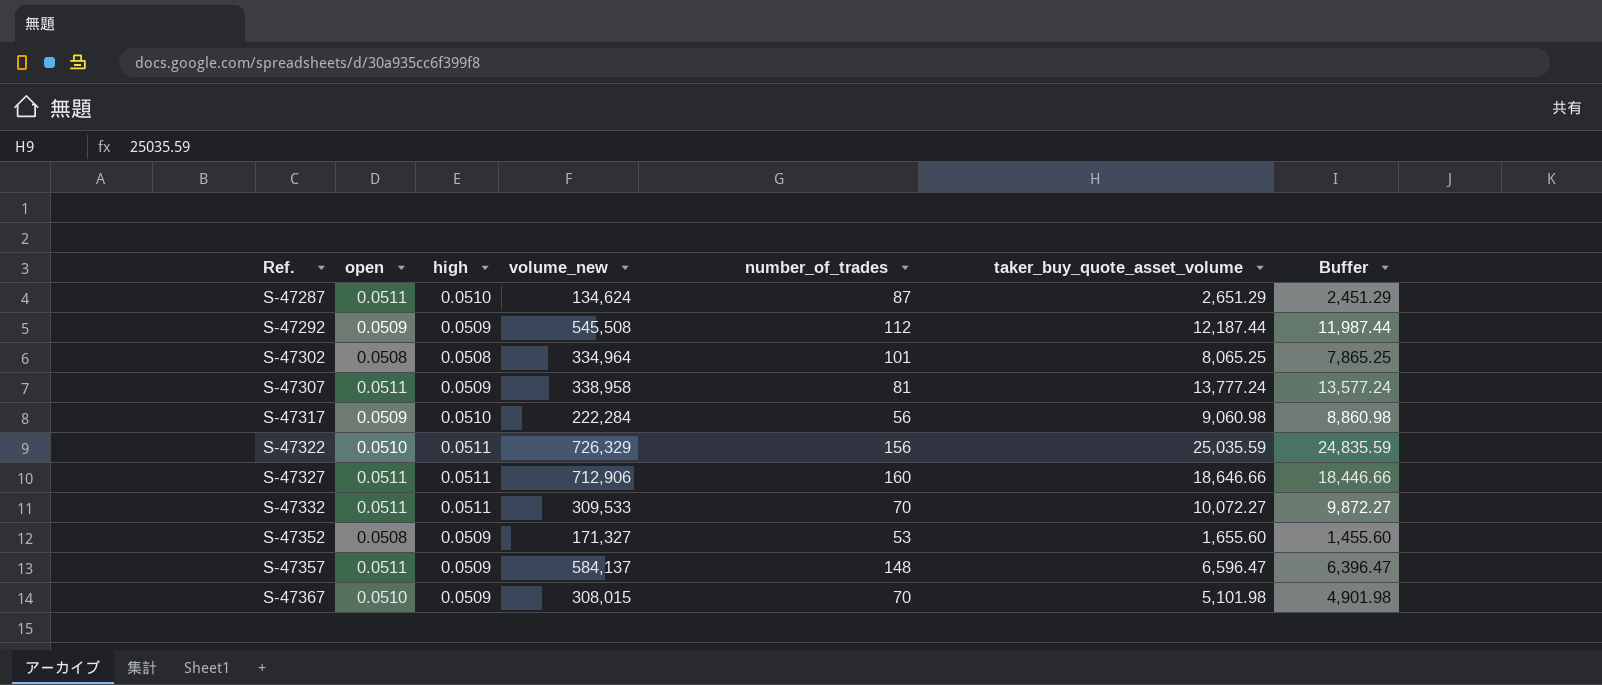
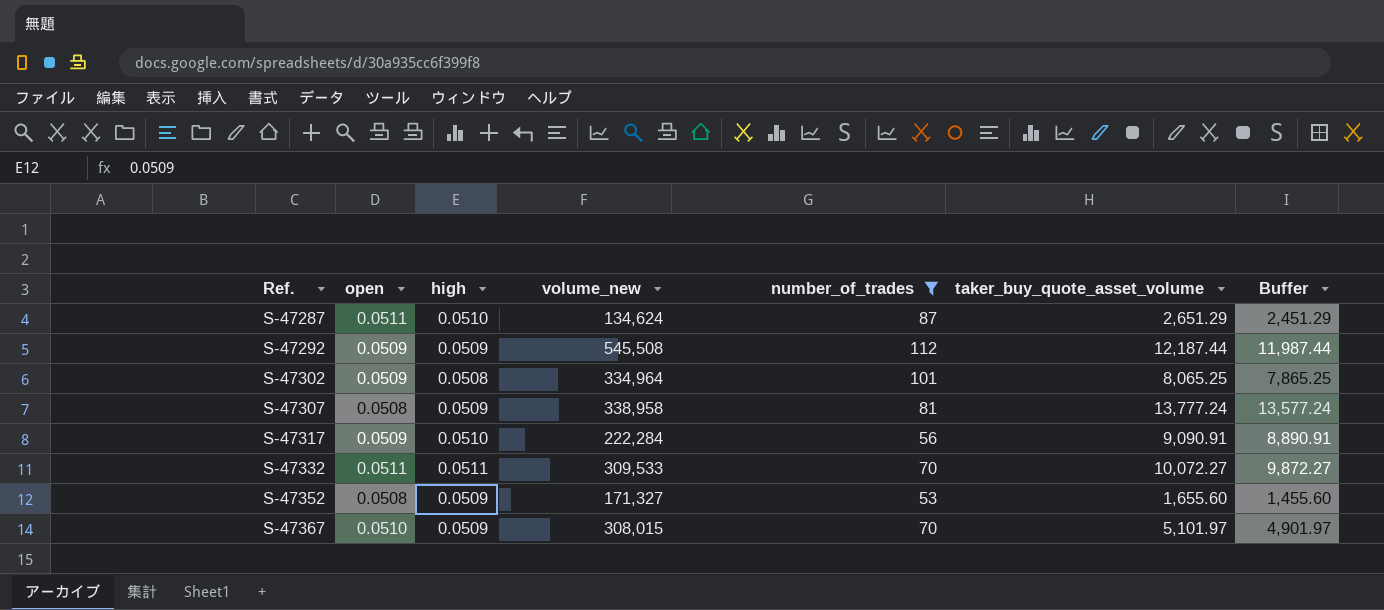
filter: none -> number_of_trades <= 112
S-47302 | open: 0.0508 -> 0.0509
S-47307 | open: 0.0511 -> 0.0508
S-47317 | taker_buy_quote_asset_volume: 9,060.98 -> 9,090.91
S-47317 | Buffer: 8,860.98 -> 8,890.91
S-47367 | taker_buy_quote_asset_volume: 5,101.98 -> 5,101.97
S-47367 | Buffer: 4,901.98 -> 4,901.97

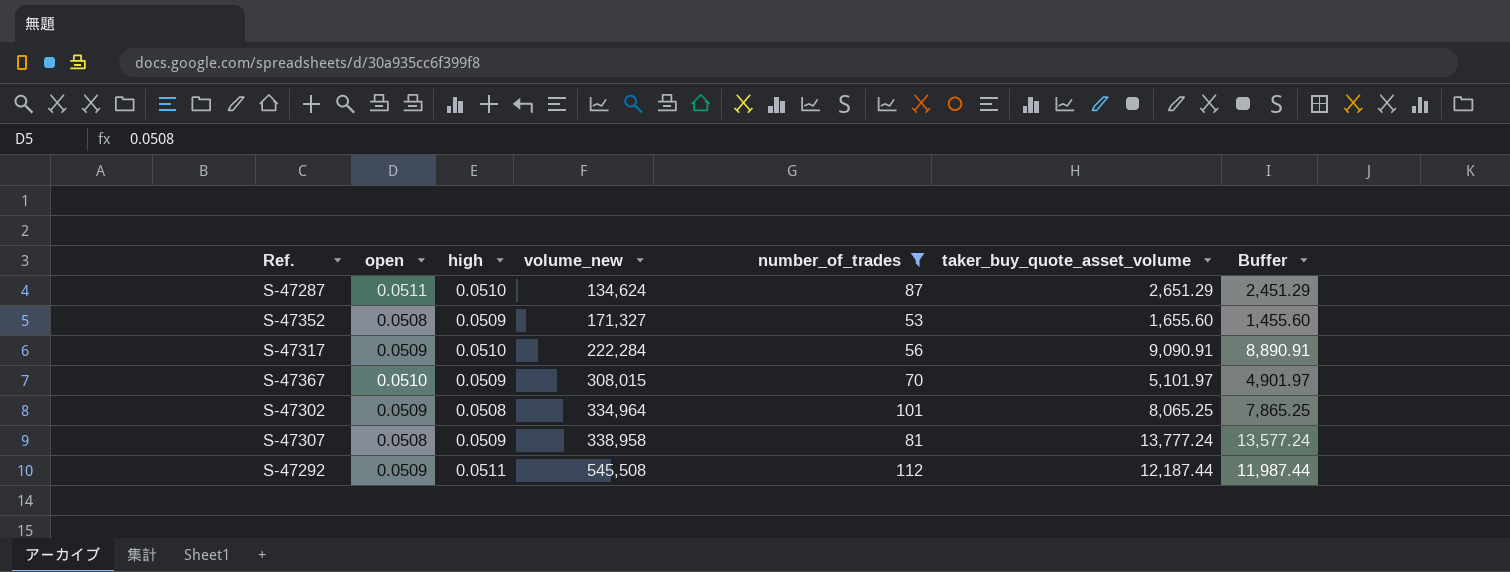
row order: Ref. ascending -> volume_new ascending
row S-47332: 0.0511 | 0.0511 | 309,533 | 70 | 10,072.27 | 9,872.27 -> none
S-47292 | high: 0.0509 -> 0.0511

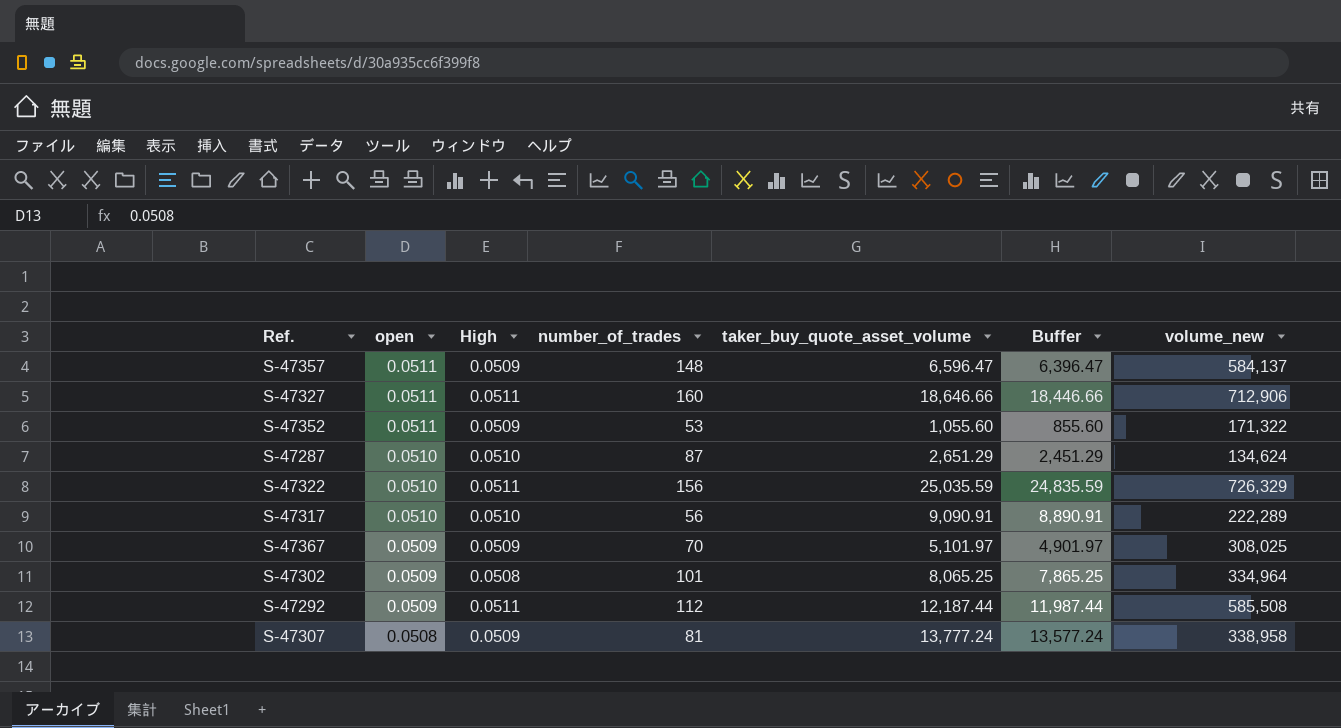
filter: number_of_trades <= 112 -> none
row order: volume_new ascending -> open descending
column name: high -> High
column volume_new | position: 4 -> 7
S-47352 | open: 0.0508 -> 0.0511
S-47352 | taker_buy_quote_asset_volume: 1,655.60 -> 1,055.60
S-47352 | Buffer: 1,455.60 -> 855.60
S-47352 | volume_new: 171,327 -> 171,322
S-47287 | open: 0.0511 -> 0.0510
S-47317 | open: 0.0509 -> 0.0510
S-47317 | volume_new: 222,284 -> 222,289
S-47367 | open: 0.0510 -> 0.0509
S-47367 | volume_new: 308,015 -> 308,025
S-47292 | volume_new: 545,508 -> 585,508

